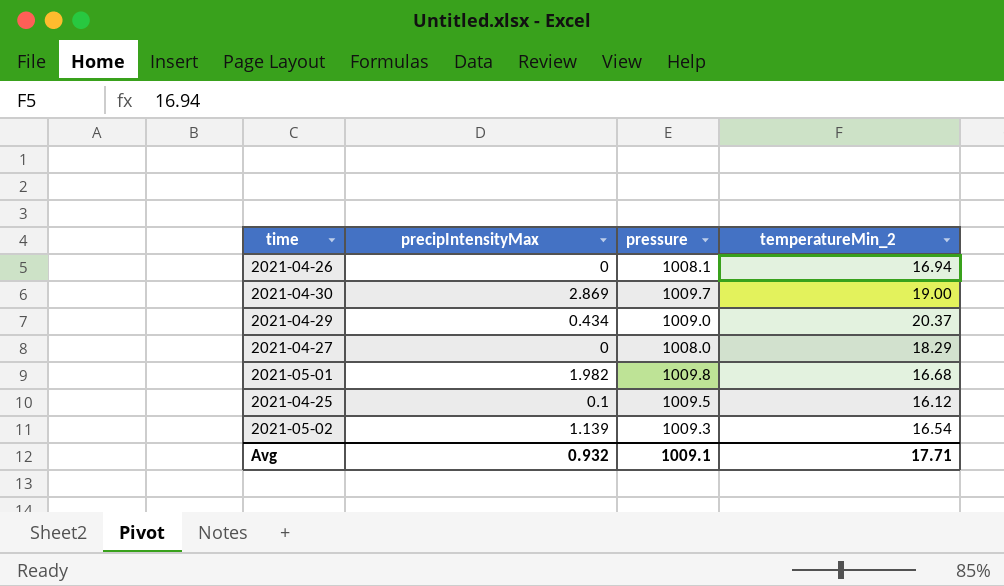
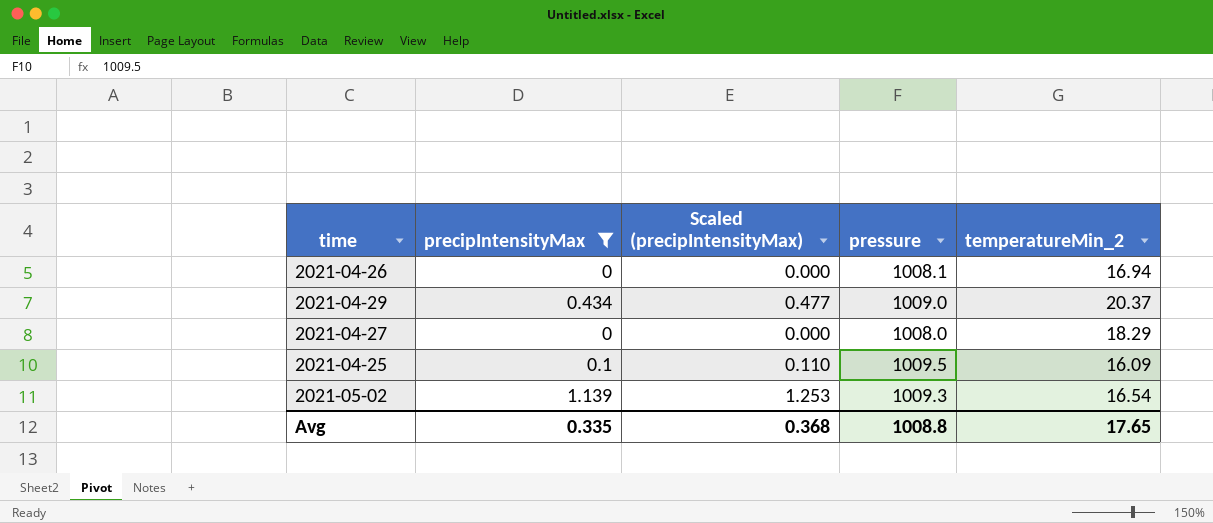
filter: none -> precipIntensityMax <= 1.139
column Scaled (precipIntensityMax) | formula: none -> [precipIntensityMax] * 1.1
2021-04-25 | temperatureMin_2: 16.12 -> 16.09
Avg | precipIntensityMax: 0.932 -> 0.335
Avg | pressure: 1009.1 -> 1008.8
Avg | temperatureMin_2: 17.71 -> 17.65

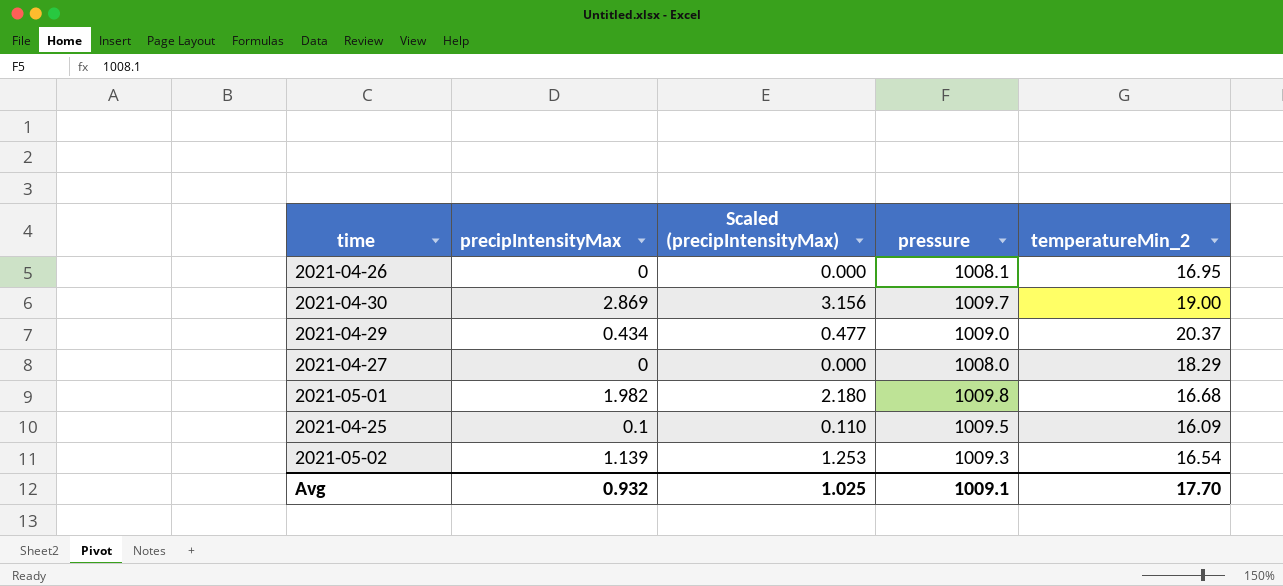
filter: precipIntensityMax <= 1.139 -> none
2021-04-26 | temperatureMin_2: 16.94 -> 16.95
Avg | precipIntensityMax: 0.335 -> 0.932
Avg | Scaled (precipIntensityMax): 0.368 -> 1.025
Avg | pressure: 1008.8 -> 1009.1
Avg | temperatureMin_2: 17.65 -> 17.70

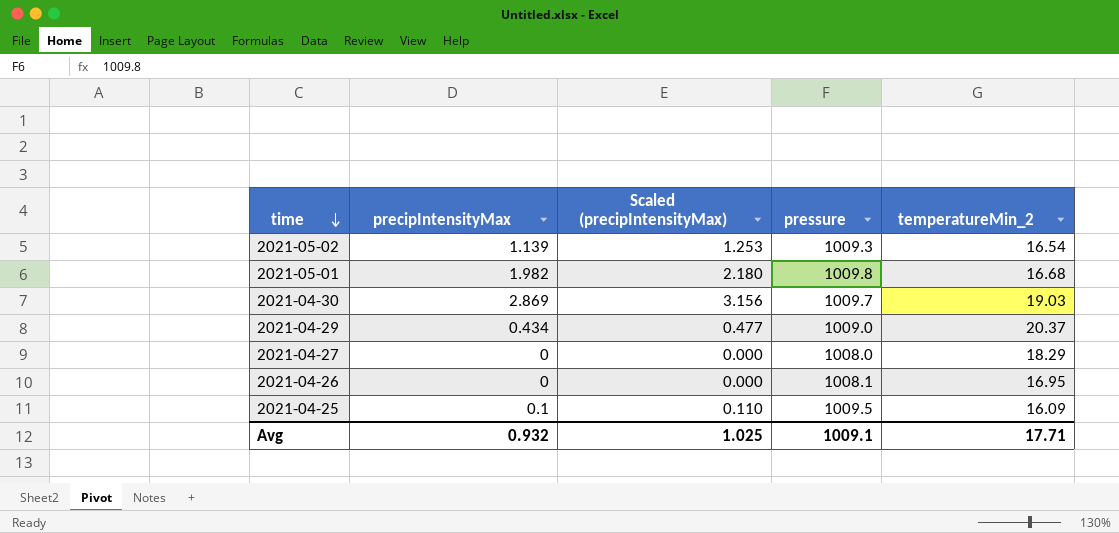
row order: none -> time descending
2021-04-30 | temperatureMin_2: 19.00 -> 19.03
Avg | temperatureMin_2: 17.70 -> 17.71

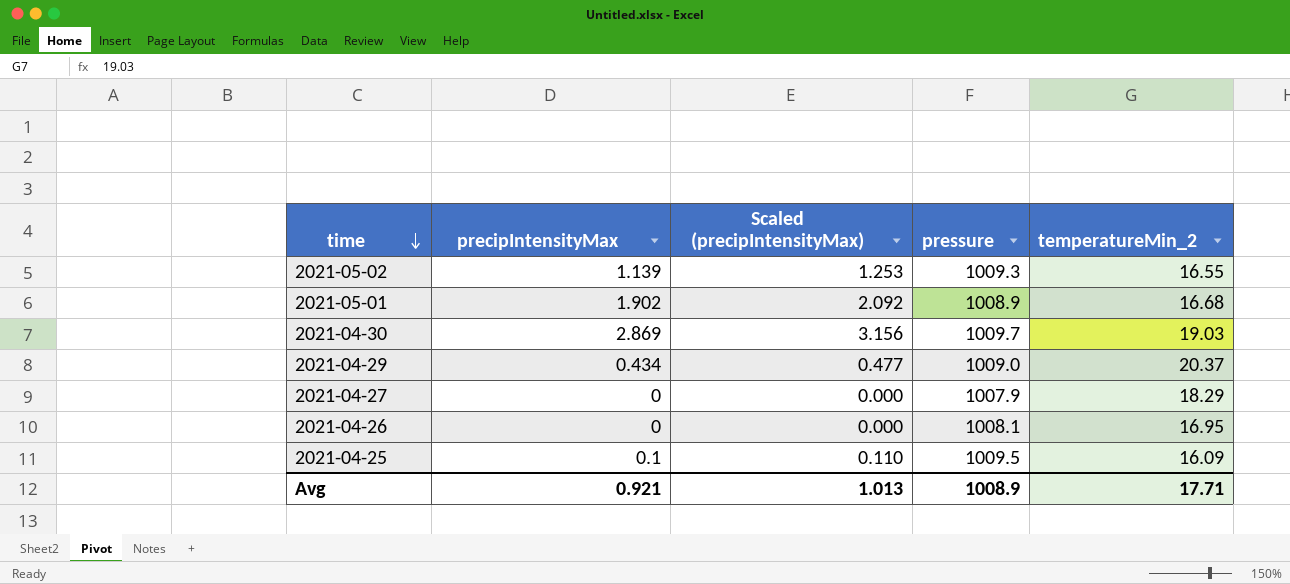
2021-05-02 | temperatureMin_2: 16.54 -> 16.55
2021-05-01 | precipIntensityMax: 1.982 -> 1.902
2021-05-01 | Scaled (precipIntensityMax): 2.180 -> 2.092
2021-05-01 | pressure: 1009.8 -> 1008.9
2021-04-27 | pressure: 1008.0 -> 1007.9
Avg | precipIntensityMax: 0.932 -> 0.921
Avg | Scaled (precipIntensityMax): 1.025 -> 1.013
Avg | pressure: 1009.1 -> 1008.9

